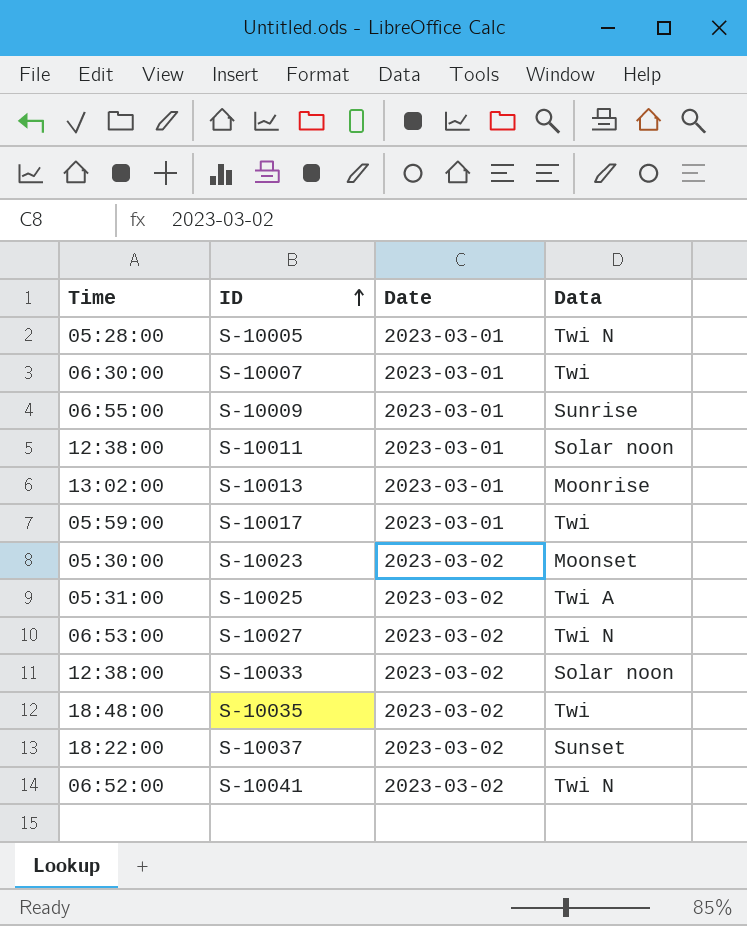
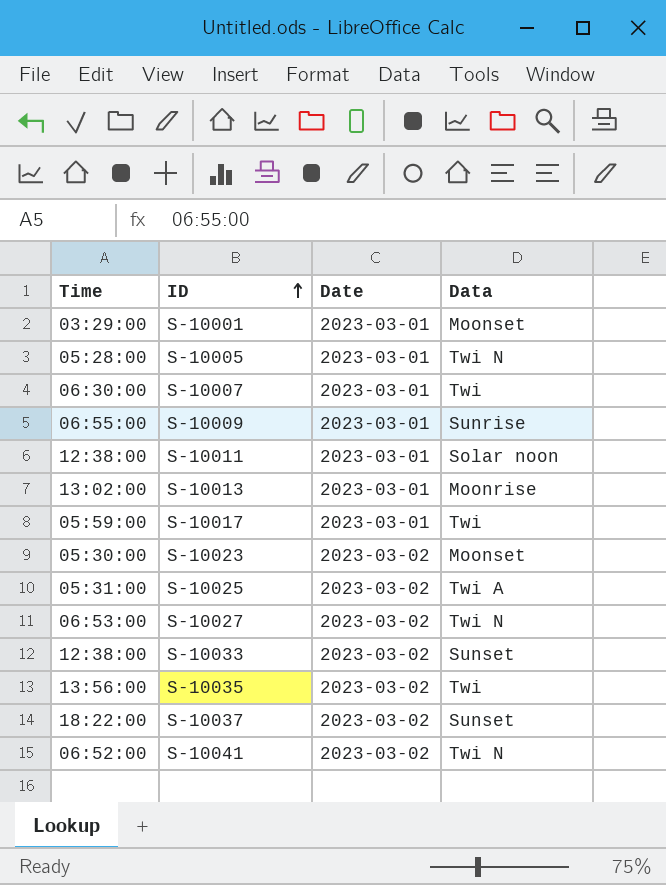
row S-10001: none -> 03:29:00 | 2023-03-01 | Moonset
S-10033 | Data: Solar noon -> Sunset
S-10035 | Time: 18:48:00 -> 13:56:00

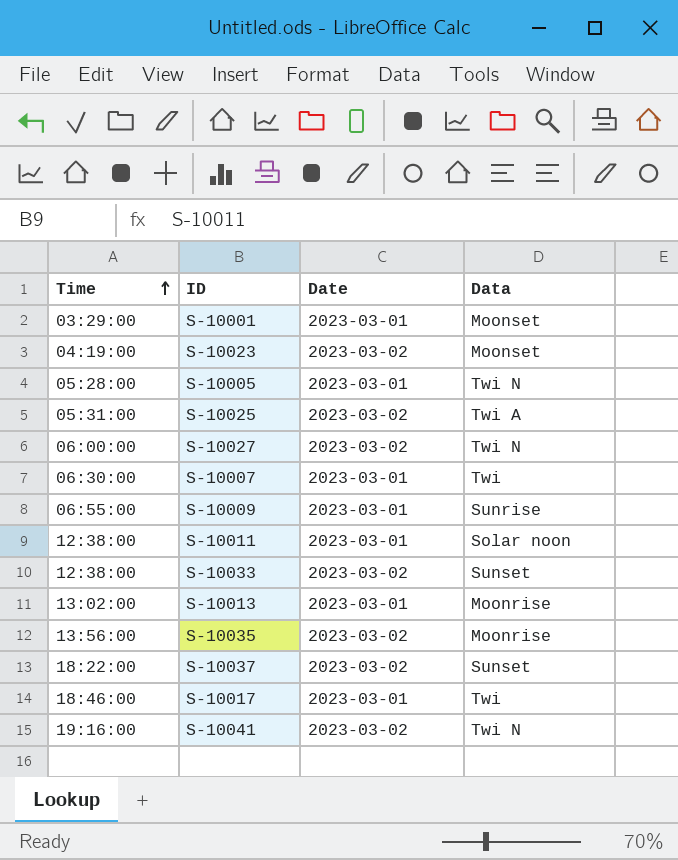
row order: ID ascending -> Time ascending
S-10023 | Time: 05:30:00 -> 04:19:00
S-10027 | Time: 06:53:00 -> 06:00:00
S-10035 | Data: Twi -> Moonrise
S-10017 | Time: 05:59:00 -> 18:46:00
S-10041 | Time: 06:52:00 -> 19:16:00

